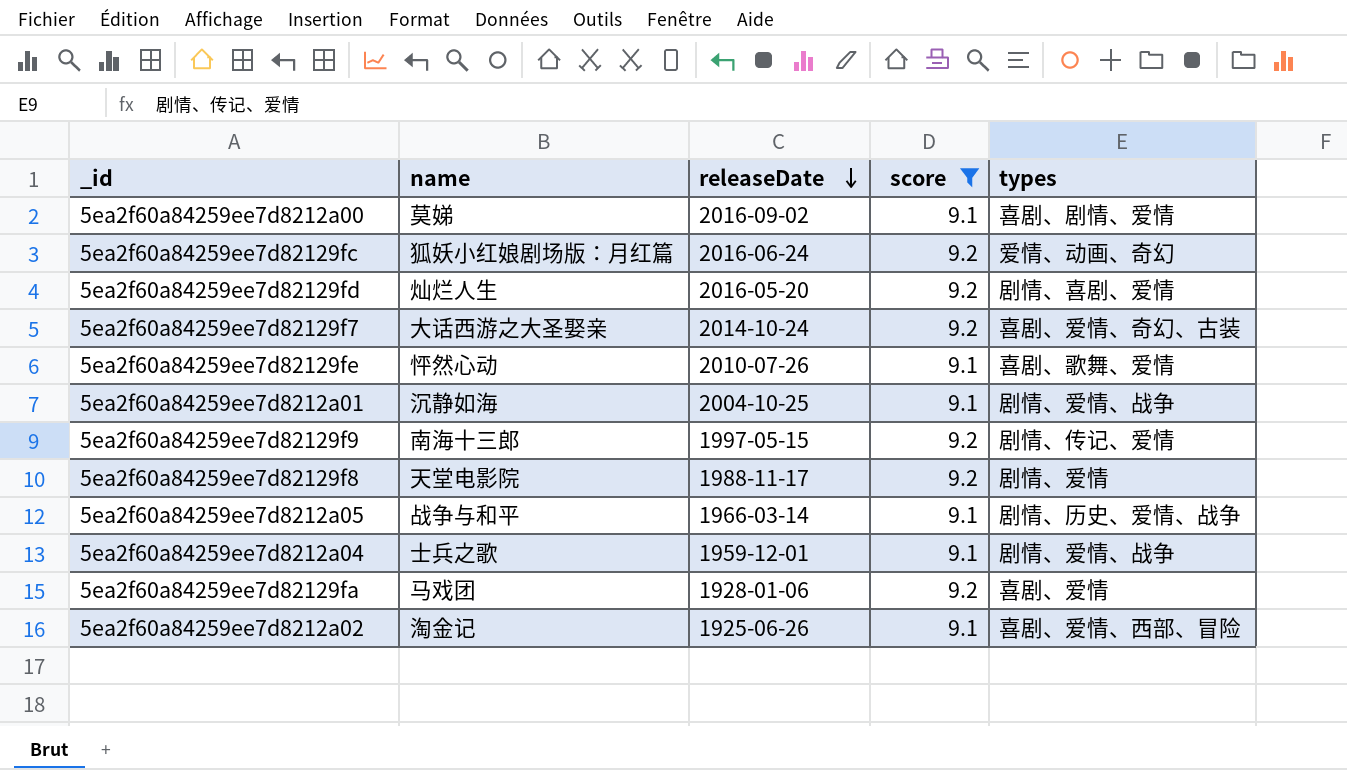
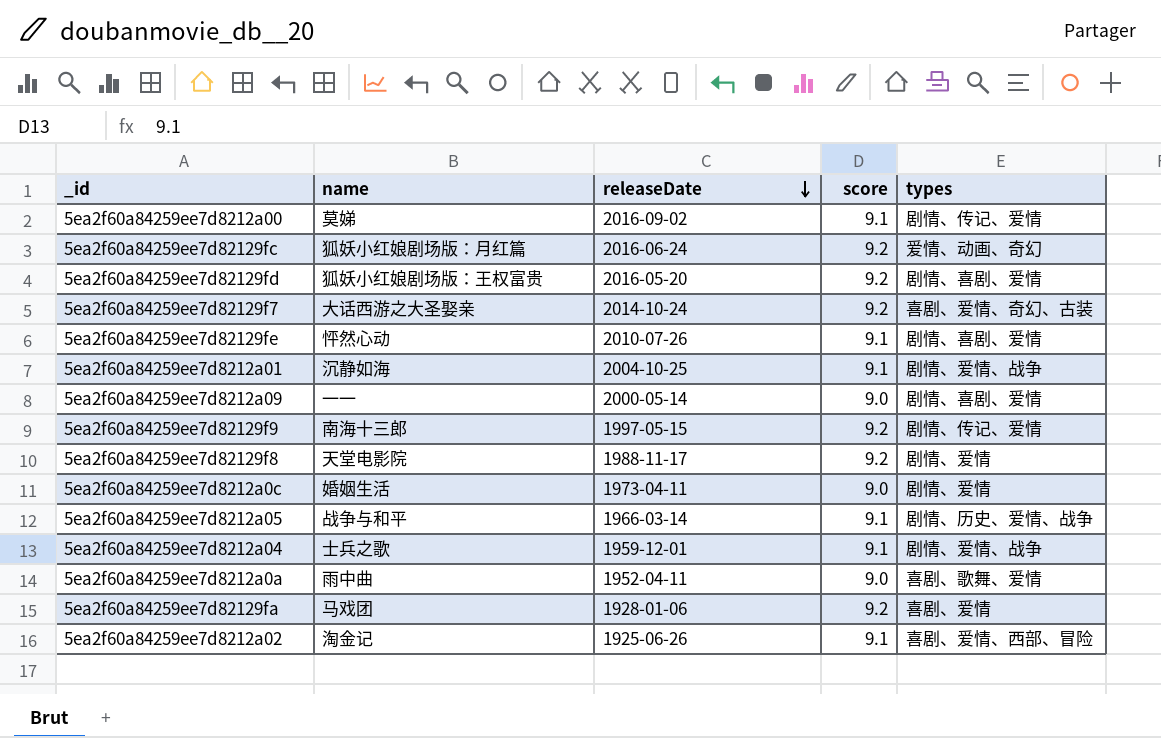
filter: score != 9.0 -> none
5ea2f60a84259ee7d8212a00 | types: 喜剧、剧情、爱情 -> 剧情、传记、爱情
5ea2f60a84259ee7d82129fd | name: 灿烂人生 -> 狐妖小红娘剧场版：王权富贵
5ea2f60a84259ee7d82129fe | types: 喜剧、歌舞、爱情 -> 剧情、喜剧、爱情

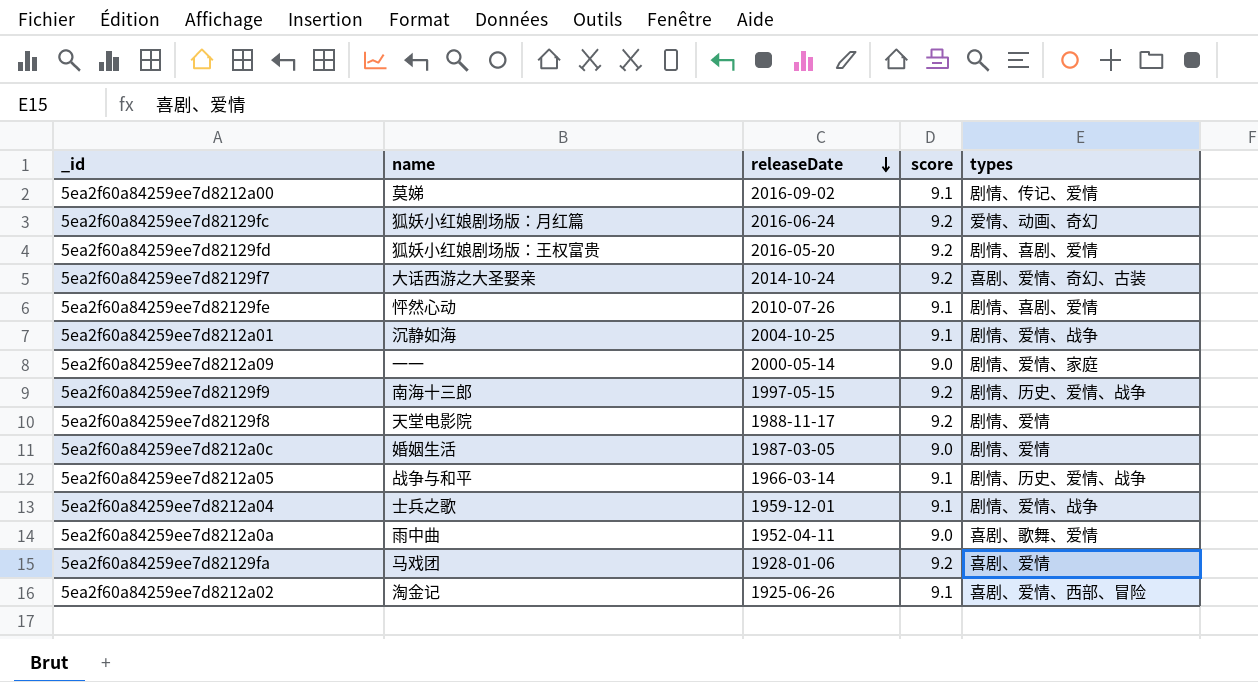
5ea2f60a84259ee7d8212a09 | types: 剧情、喜剧、爱情 -> 剧情、爱情、家庭
5ea2f60a84259ee7d82129f9 | types: 剧情、传记、爱情 -> 剧情、历史、爱情、战争
5ea2f60a84259ee7d8212a0c | releaseDate: 1973-04-11 -> 1987-03-05

